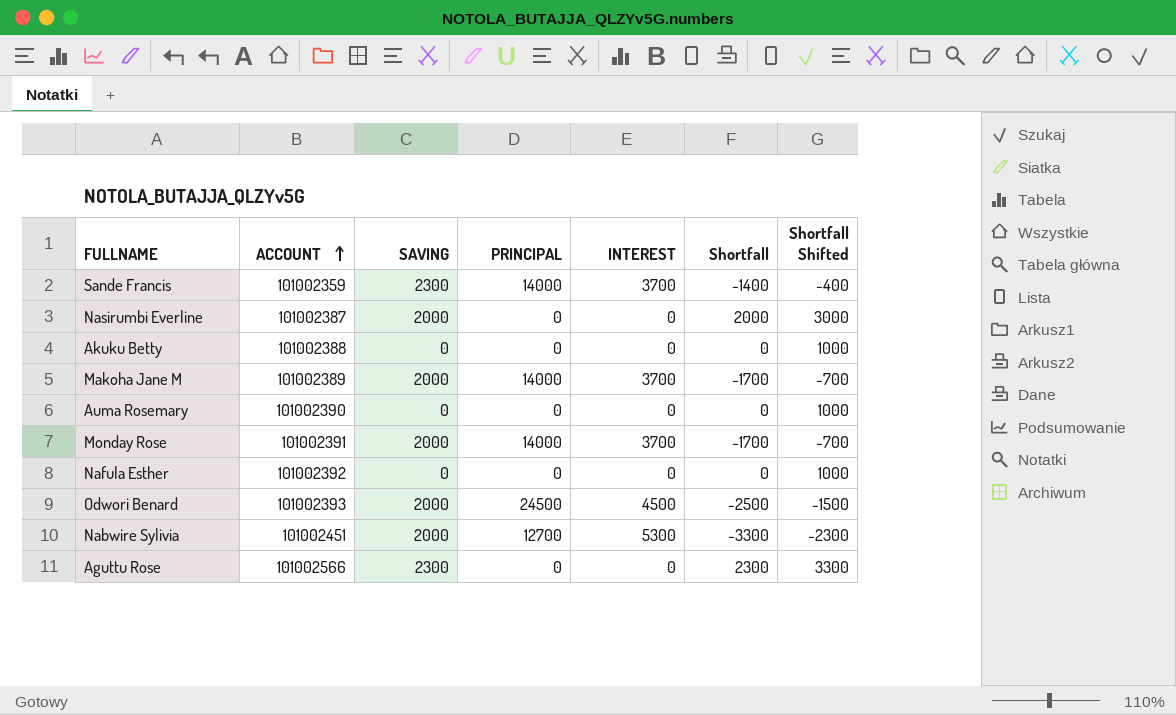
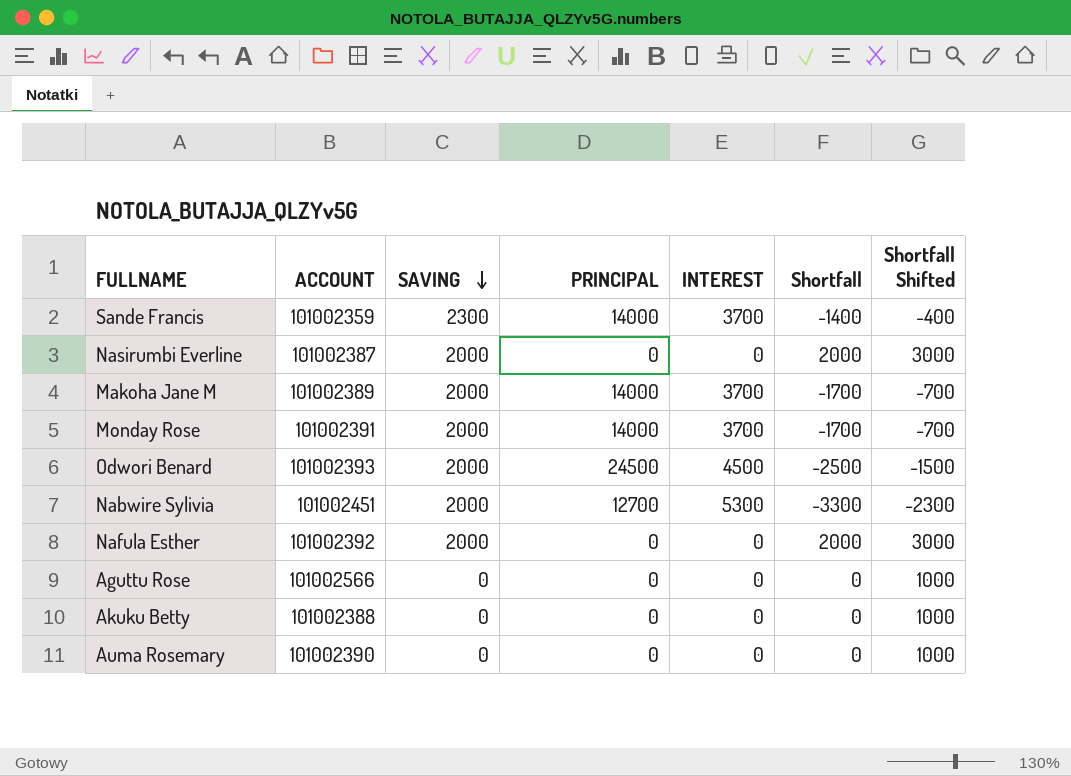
row order: ACCOUNT ascending -> SAVING descending
Nafula Esther | SAVING: 0 -> 2000
Nafula Esther | Shortfall: 0 -> 2000
Nafula Esther | Shortfall Shifted: 1000 -> 3000
Aguttu Rose | SAVING: 2300 -> 0
Aguttu Rose | Shortfall: 2300 -> 0
Aguttu Rose | Shortfall Shifted: 3300 -> 1000

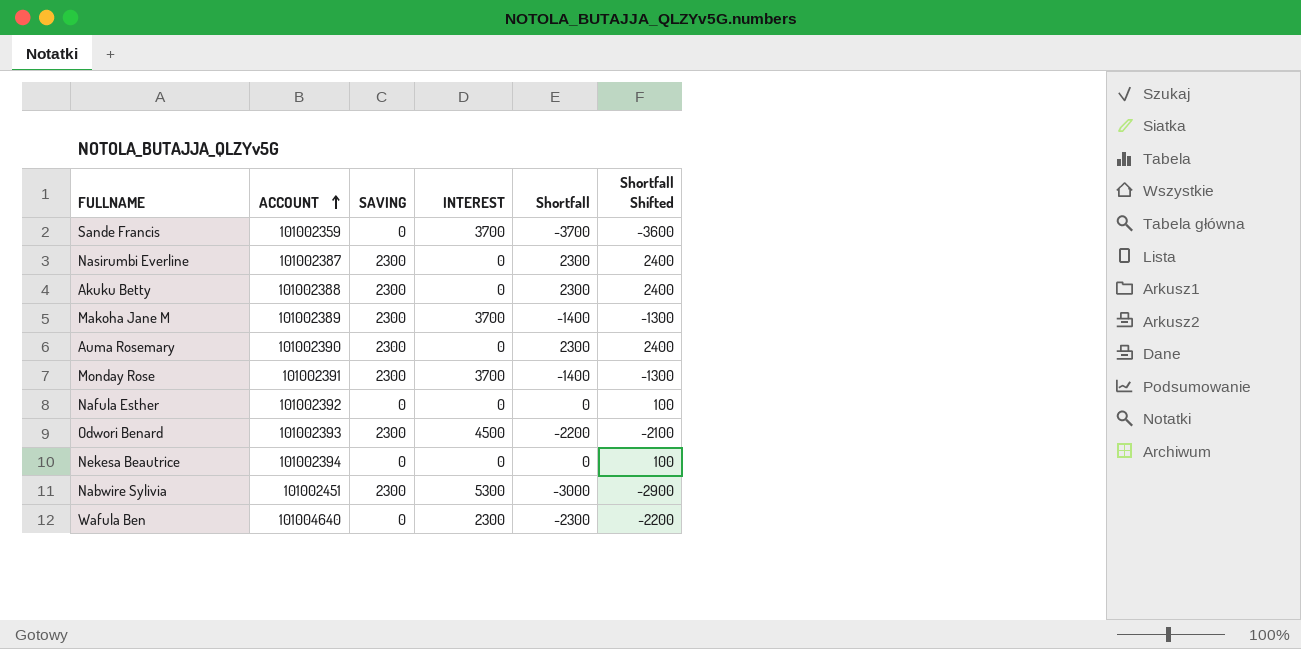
row order: SAVING descending -> ACCOUNT ascending
column PRINCIPAL | position: 4 -> none
column Shortfall Shifted | formula: [Shortfall] + 1000 -> [Shortfall] + 100
row Aguttu Rose: 101002566 | 0 | 0 | 0 | 0 | 1000 -> none
Sande Francis | SAVING: 2300 -> 0
Sande Francis | Shortfall: -1400 -> -3700
Nasirumbi Everline | SAVING: 2000 -> 2300
Nasirumbi Everline | Shortfall: 2000 -> 2300
Akuku Betty | SAVING: 0 -> 2300
Akuku Betty | Shortfall: 0 -> 2300
Makoha Jane M | SAVING: 2000 -> 2300
Makoha Jane M | Shortfall: -1700 -> -1400
Auma Rosemary | SAVING: 0 -> 2300
Auma Rosemary | Shortfall: 0 -> 2300
Monday Rose | SAVING: 2000 -> 2300
Monday Rose | Shortfall: -1700 -> -1400
Nafula Esther | SAVING: 2000 -> 0
Nafula Esther | Shortfall: 2000 -> 0
Odwori Benard | SAVING: 2000 -> 2300
Odwori Benard | Shortfall: -2500 -> -2200
row Nekesa Beautrice: none -> 101002394 | 0 | 0 | 0 | 100
Nabwire Sylivia | SAVING: 2000 -> 2300
Nabwire Sylivia | Shortfall: -3300 -> -3000
row Wafula Ben: none -> 101004640 | 0 | 2300 | -2300 | -2200

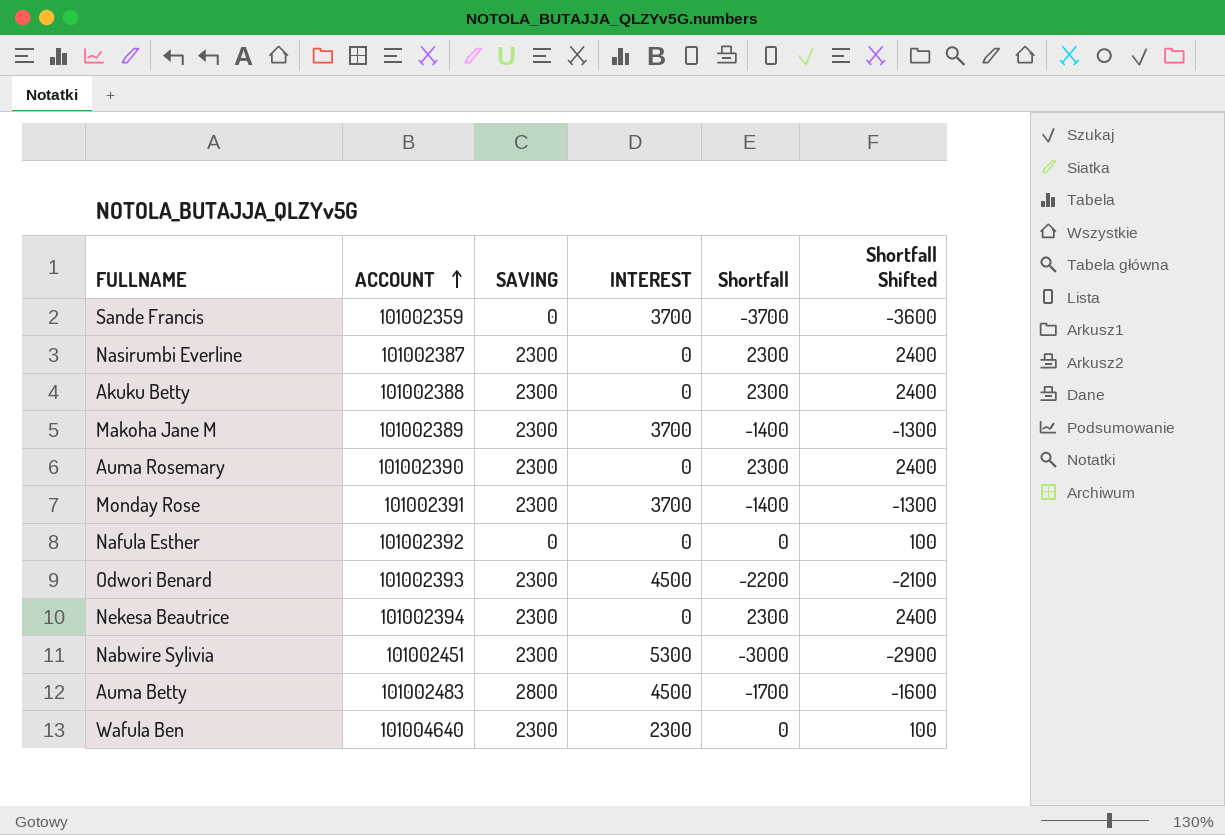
Nekesa Beautrice | SAVING: 0 -> 2300
Nekesa Beautrice | Shortfall: 0 -> 2300
Nekesa Beautrice | Shortfall Shifted: 100 -> 2400
row Auma Betty: none -> 101002483 | 2800 | 4500 | -1700 | -1600
Wafula Ben | SAVING: 0 -> 2300
Wafula Ben | Shortfall: -2300 -> 0
Wafula Ben | Shortfall Shifted: -2200 -> 100

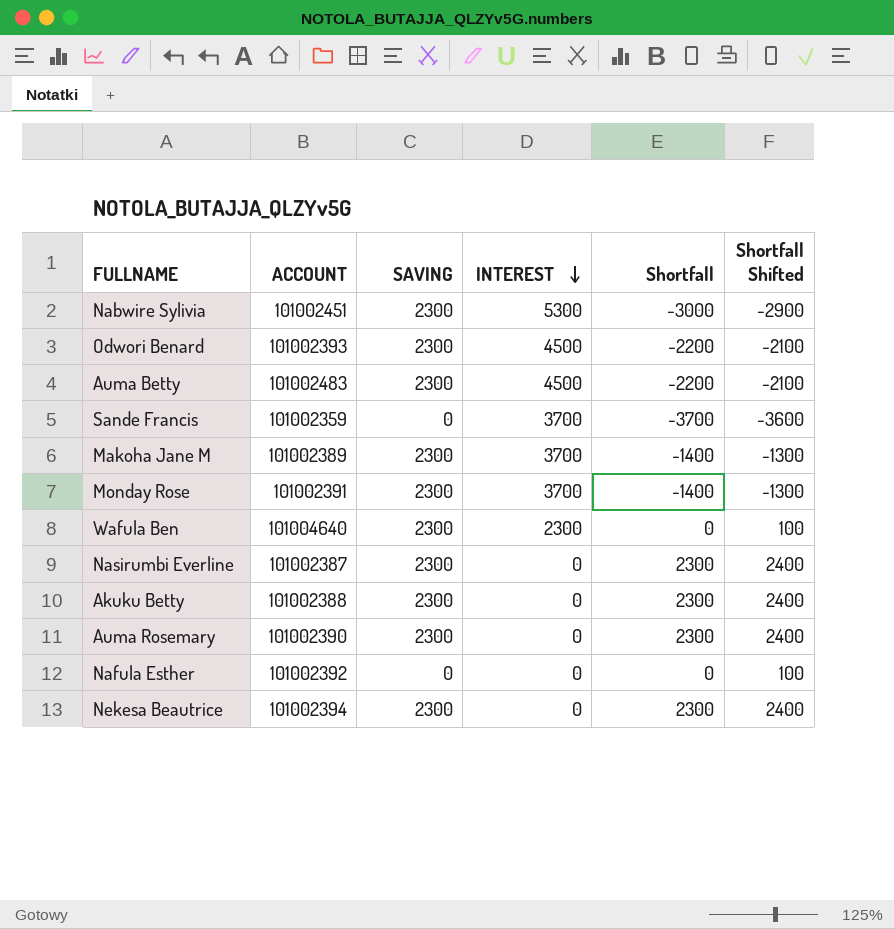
row order: ACCOUNT ascending -> INTEREST descending
Auma Betty | SAVING: 2800 -> 2300
Auma Betty | Shortfall: -1700 -> -2200
Auma Betty | Shortfall Shifted: -1600 -> -2100

